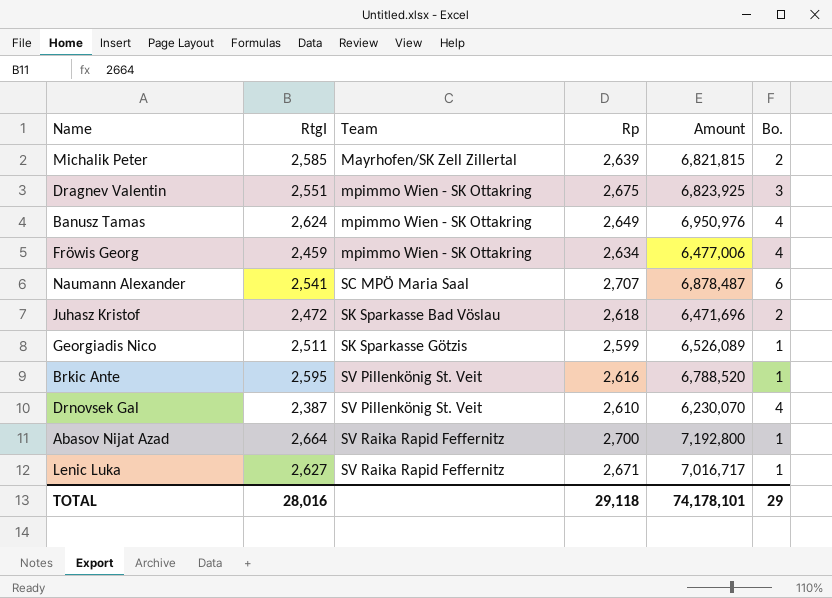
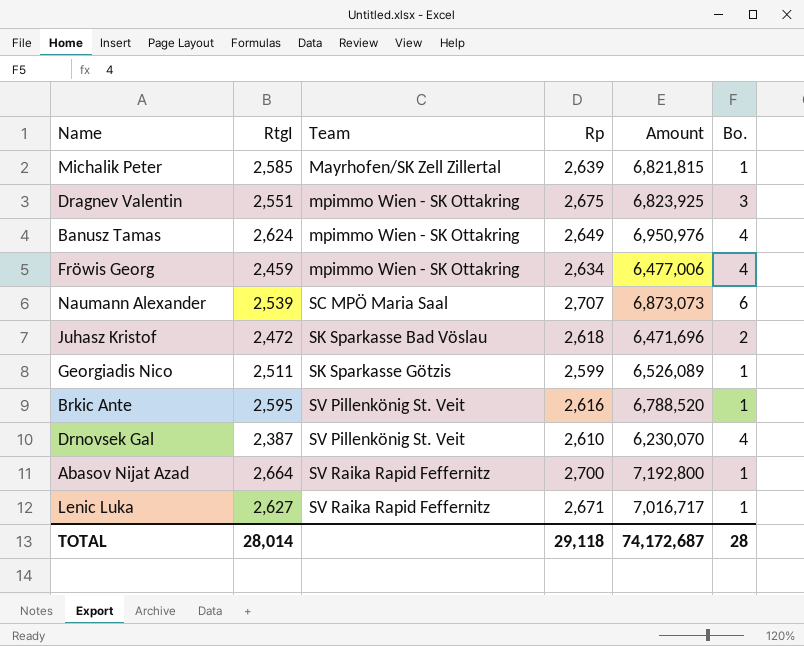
Michalik Peter | Bo.: 2 -> 1
Naumann Alexander | RtgI: 2,541 -> 2,539
Naumann Alexander | Amount: 6,878,487 -> 6,873,073
TOTAL | RtgI: 28,016 -> 28,014
TOTAL | Amount: 74,178,101 -> 74,172,687
TOTAL | Bo.: 29 -> 28

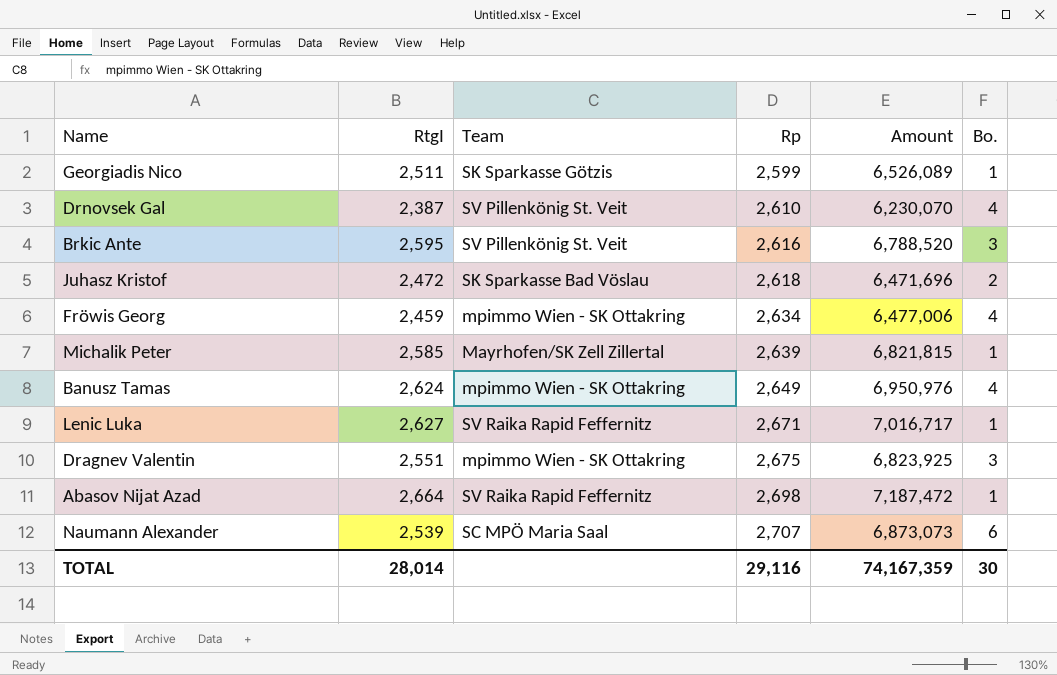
row order: Team ascending -> Rp ascending
Brkic Ante | Bo.: 1 -> 3
Abasov Nijat Azad | Rp: 2,700 -> 2,698
Abasov Nijat Azad | Amount: 7,192,800 -> 7,187,472
TOTAL | Rp: 29,118 -> 29,116
TOTAL | Amount: 74,172,687 -> 74,167,359
TOTAL | Bo.: 28 -> 30

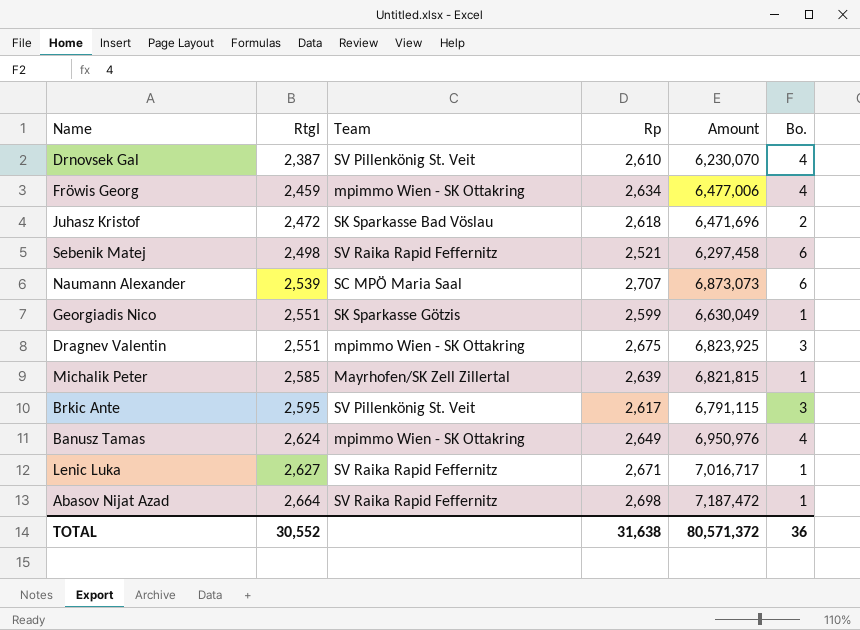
row order: Rp ascending -> RtgI ascending
row Sebenik Matej: none -> 2,498 | SV Raika Rapid Feffernitz | 2,521 | 6,297,458 | 6
Georgiadis Nico | RtgI: 2,511 -> 2,551
Georgiadis Nico | Amount: 6,526,089 -> 6,630,049
Brkic Ante | Rp: 2,616 -> 2,617
Brkic Ante | Amount: 6,788,520 -> 6,791,115
TOTAL | RtgI: 28,014 -> 30,552
TOTAL | Rp: 29,116 -> 31,638
TOTAL | Amount: 74,167,359 -> 80,571,372
TOTAL | Bo.: 30 -> 36

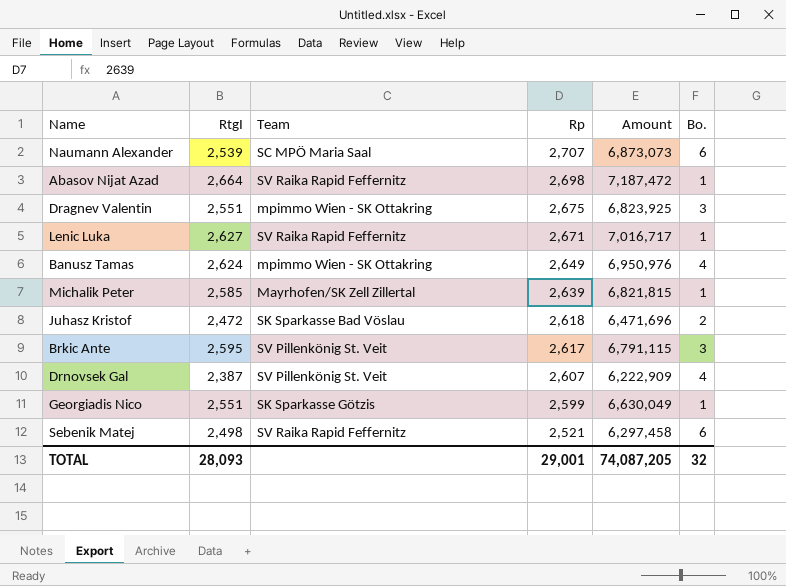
row order: RtgI ascending -> Rp descending
row Fröwis Georg: 2,459 | mpimmo Wien - SK Ottakring | 2,634 | 6,477,006 | 4 -> none
Drnovsek Gal | Rp: 2,610 -> 2,607
Drnovsek Gal | Amount: 6,230,070 -> 6,222,909
TOTAL | RtgI: 30,552 -> 28,093
TOTAL | Rp: 31,638 -> 29,001
TOTAL | Amount: 80,571,372 -> 74,087,205
TOTAL | Bo.: 36 -> 32

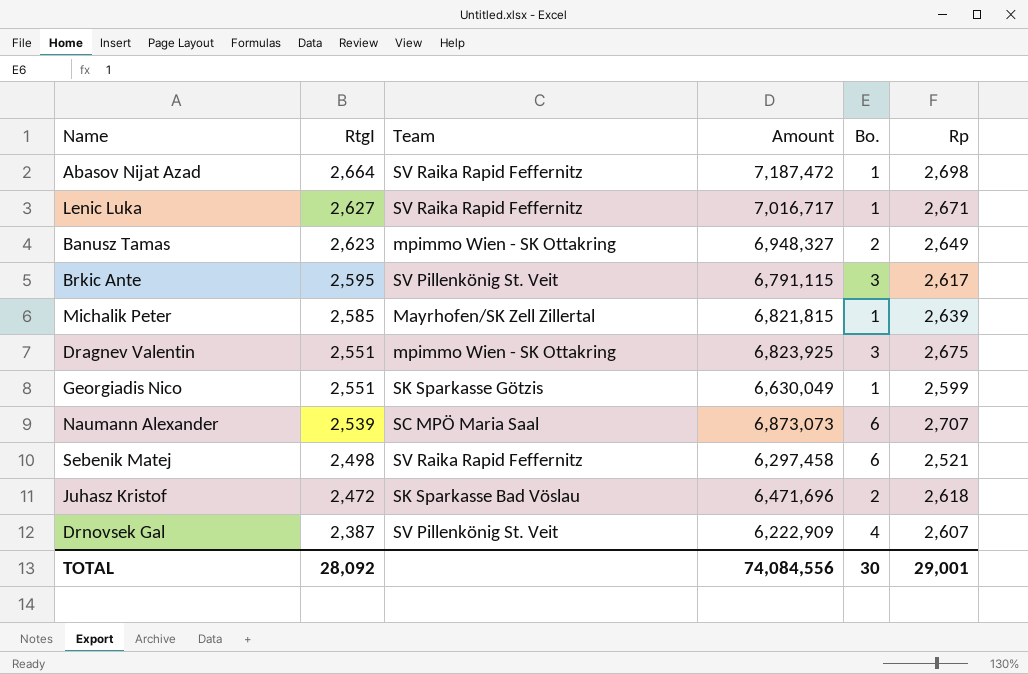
row order: Rp descending -> RtgI descending
column Rp | position: 4 -> 6
Banusz Tamas | RtgI: 2,624 -> 2,623
Banusz Tamas | Amount: 6,950,976 -> 6,948,327
Banusz Tamas | Bo.: 4 -> 2
TOTAL | RtgI: 28,093 -> 28,092
TOTAL | Amount: 74,087,205 -> 74,084,556
TOTAL | Bo.: 32 -> 30

